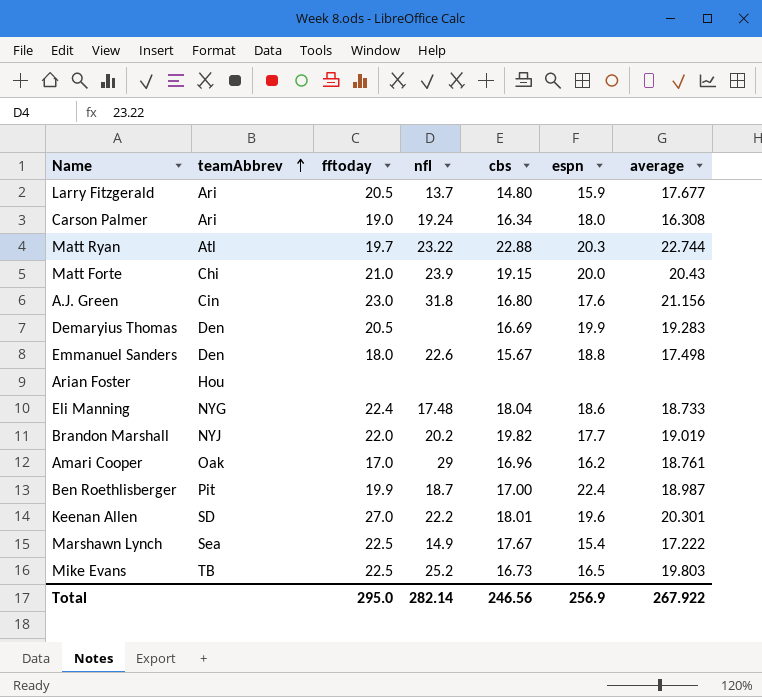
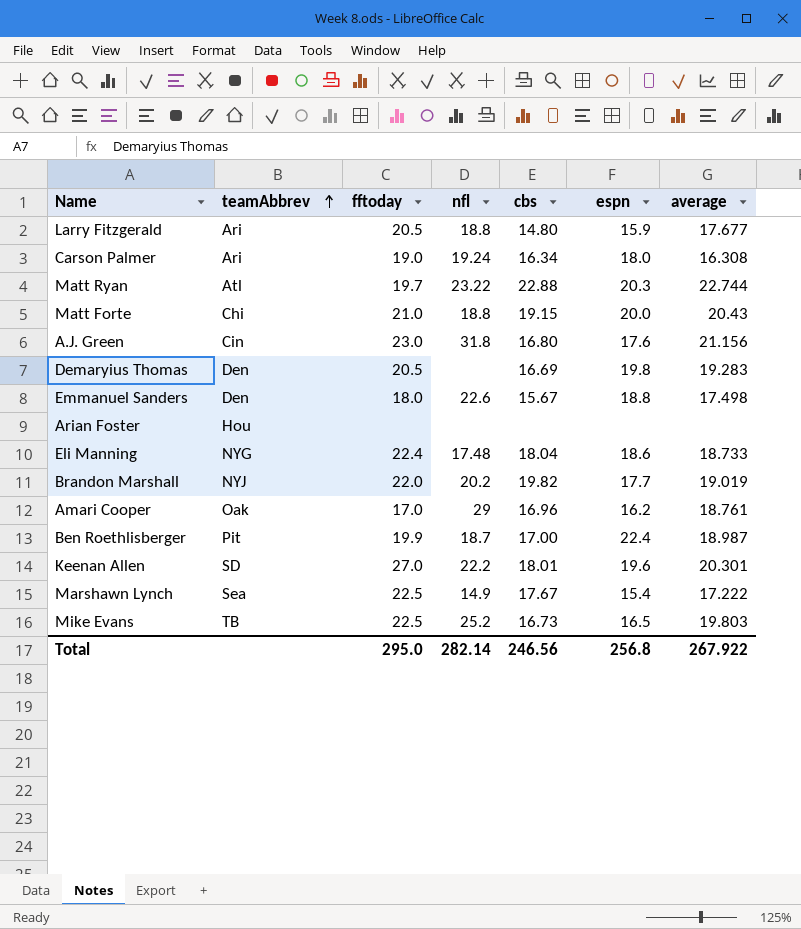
Larry Fitzgerald | nfl: 13.7 -> 18.8
Matt Forte | nfl: 23.9 -> 18.8
Demaryius Thomas | espn: 19.9 -> 19.8
Total | espn: 256.9 -> 256.8

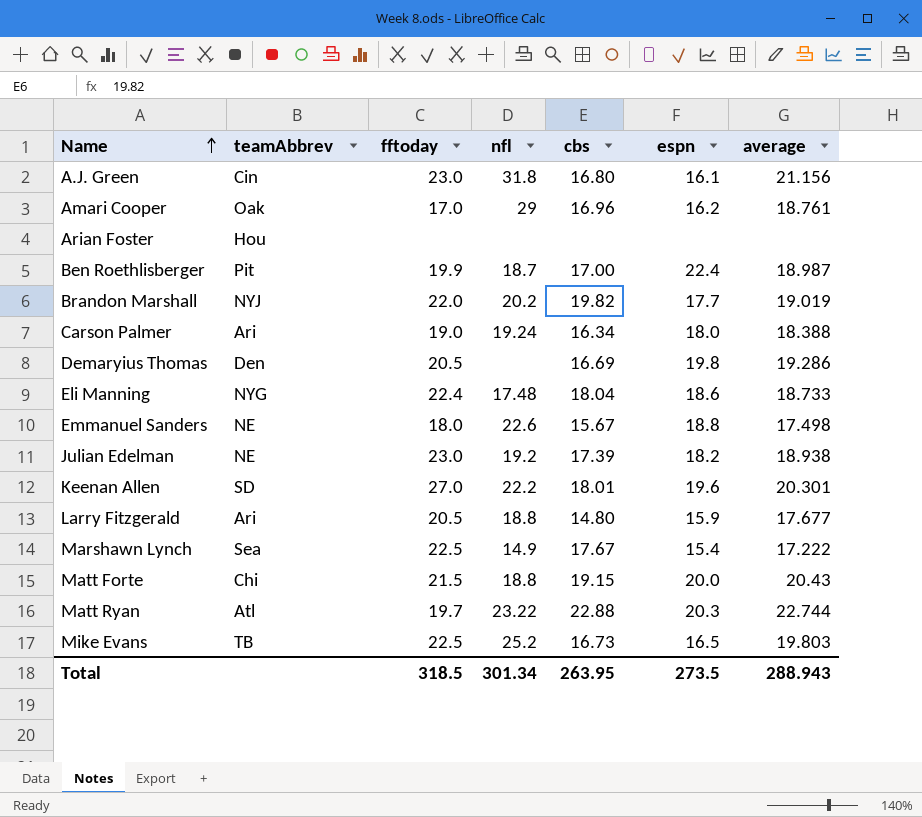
row order: teamAbbrev ascending -> Name ascending
A.J. Green | espn: 17.6 -> 16.1
Carson Palmer | average: 16.308 -> 18.388
Demaryius Thomas | average: 19.283 -> 19.286
Emmanuel Sanders | teamAbbrev: Den -> NE
row Julian Edelman: none -> NE | 23.0 | 19.2 | 17.39 | 18.2 | 18.938
Matt Forte | fftoday: 21.0 -> 21.5
Total | fftoday: 295.0 -> 318.5
Total | nfl: 282.14 -> 301.34
Total | cbs: 246.56 -> 263.95
Total | espn: 256.8 -> 273.5
Total | average: 267.922 -> 288.943

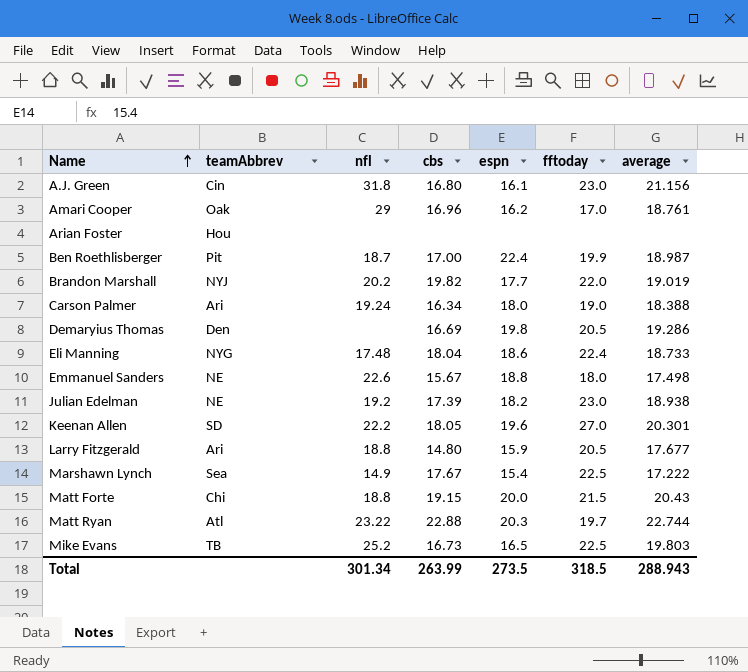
column fftoday | position: 3 -> 6
Keenan Allen | cbs: 18.01 -> 18.05
Total | cbs: 263.95 -> 263.99

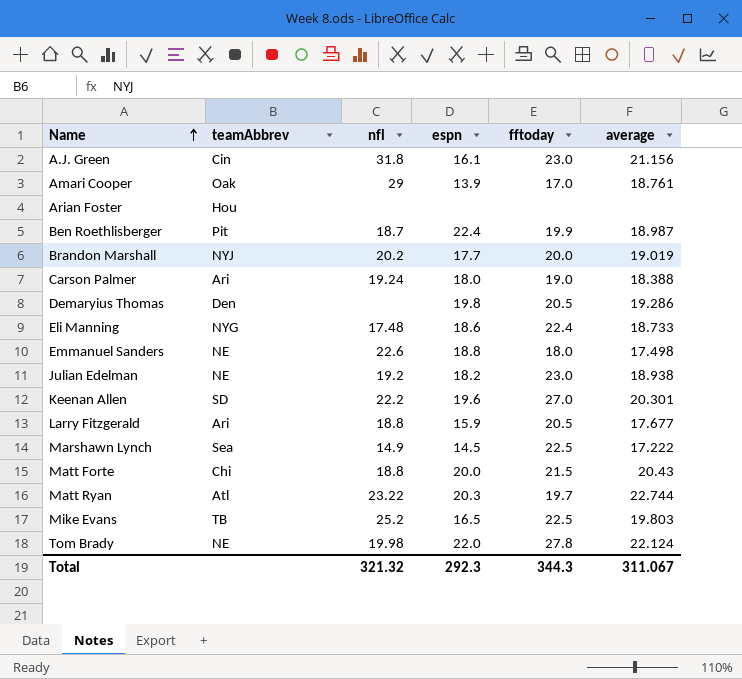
column cbs | position: 4 -> none
Amari Cooper | espn: 16.2 -> 13.9
Brandon Marshall | fftoday: 22.0 -> 20.0
Marshawn Lynch | espn: 15.4 -> 14.5
row Tom Brady: none -> NE | 19.98 | 22.0 | 27.8 | 22.124
Total | nfl: 301.34 -> 321.32
Total | espn: 273.5 -> 292.3
Total | fftoday: 318.5 -> 344.3
Total | average: 288.943 -> 311.067

